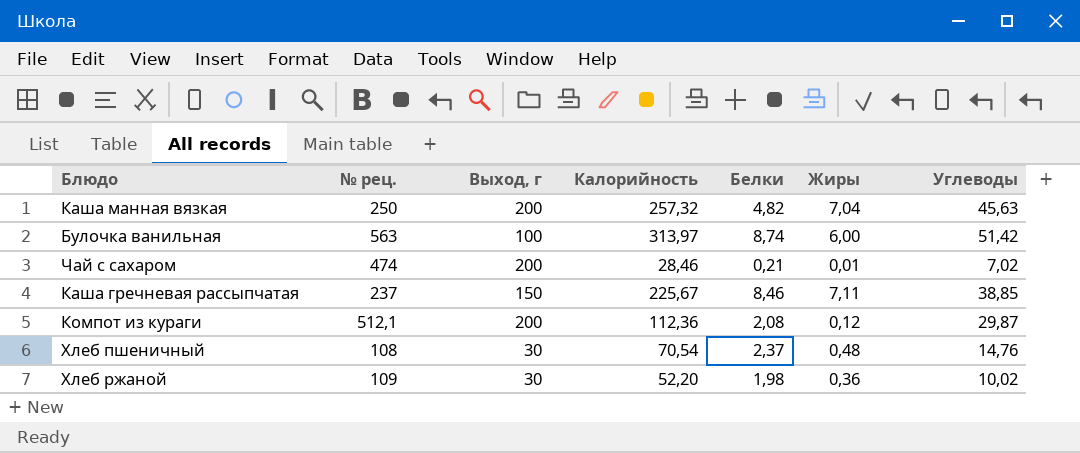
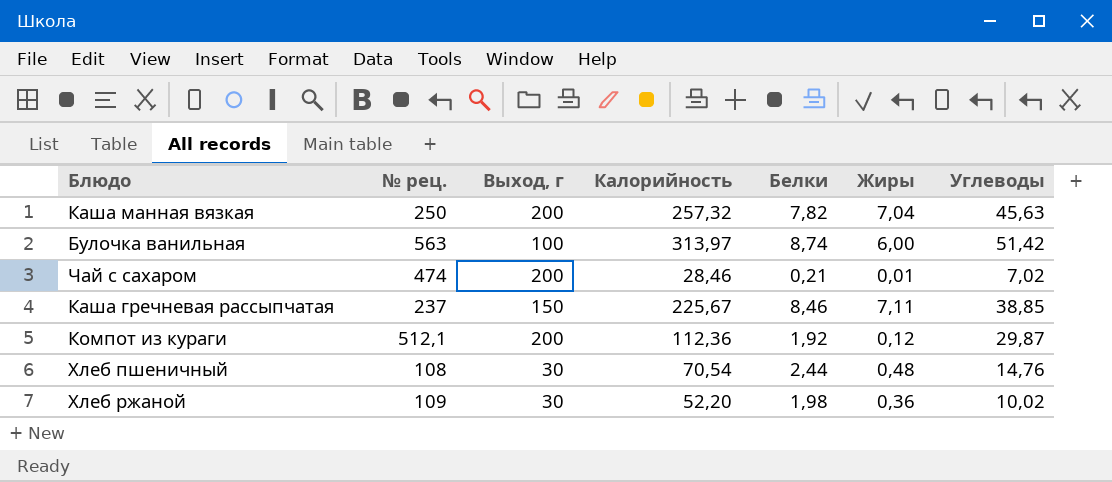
Каша манная вязкая | Белки: 4,82 -> 7,82
Компот из кураги | Белки: 2,08 -> 1,92
Хлеб пшеничный | Белки: 2,37 -> 2,44

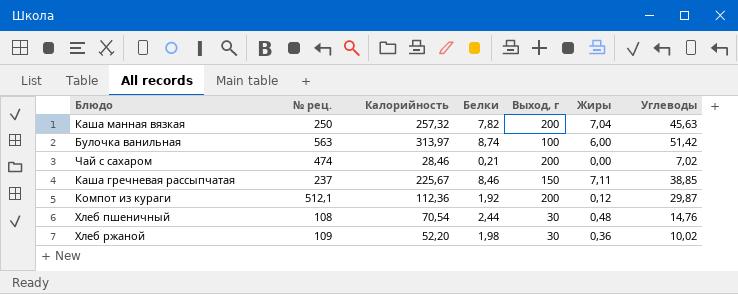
column Выход, г | position: 3 -> 5
Чай с сахаром | Жиры: 0,01 -> 0,00

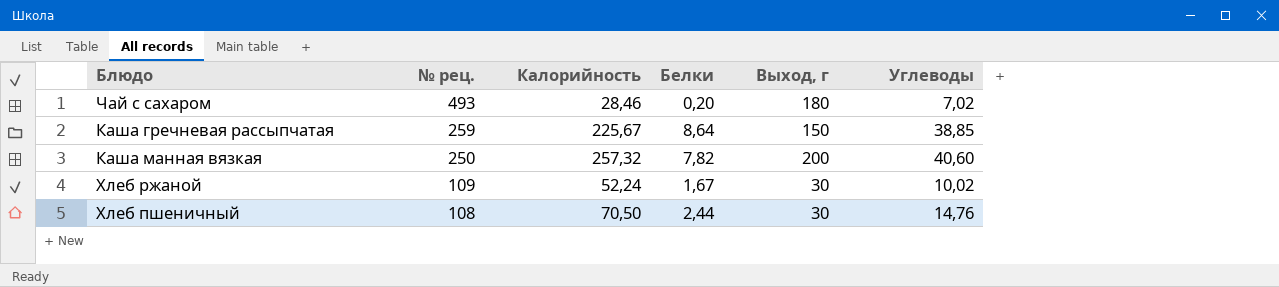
row order: none -> № рец. descending
column Жиры | position: 6 -> none
row Булочка ванильная: 563 | 313,97 | 8,74 | 100 | 6,00 | 51,42 -> none
row Компот из кураги: 512,1 | 112,36 | 1,92 | 200 | 0,12 | 29,87 -> none
Чай с сахаром | № рец.: 474 -> 493
Чай с сахаром | Белки: 0,21 -> 0,20
Чай с сахаром | Выход, г: 200 -> 180
Каша гречневая рассыпчатая | № рец.: 237 -> 259
Каша гречневая рассыпчатая | Белки: 8,46 -> 8,64
Каша манная вязкая | Углеводы: 45,63 -> 40,60
Хлеб ржаной | Калорийность: 52,20 -> 52,24
Хлеб ржаной | Белки: 1,98 -> 1,67
Хлеб пшеничный | Калорийность: 70,54 -> 70,50

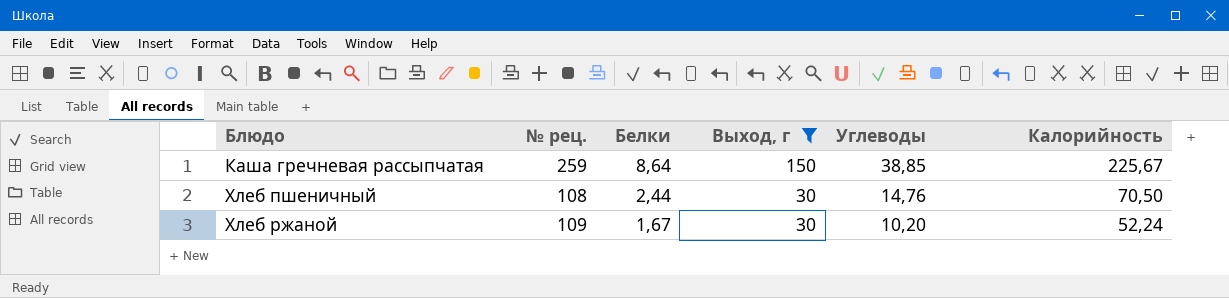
filter: none -> Выход, г <= 150
row order: № рец. descending -> Блюдо ascending
column Калорийность | position: 3 -> 6
Хлеб ржаной | Углеводы: 10,02 -> 10,20

